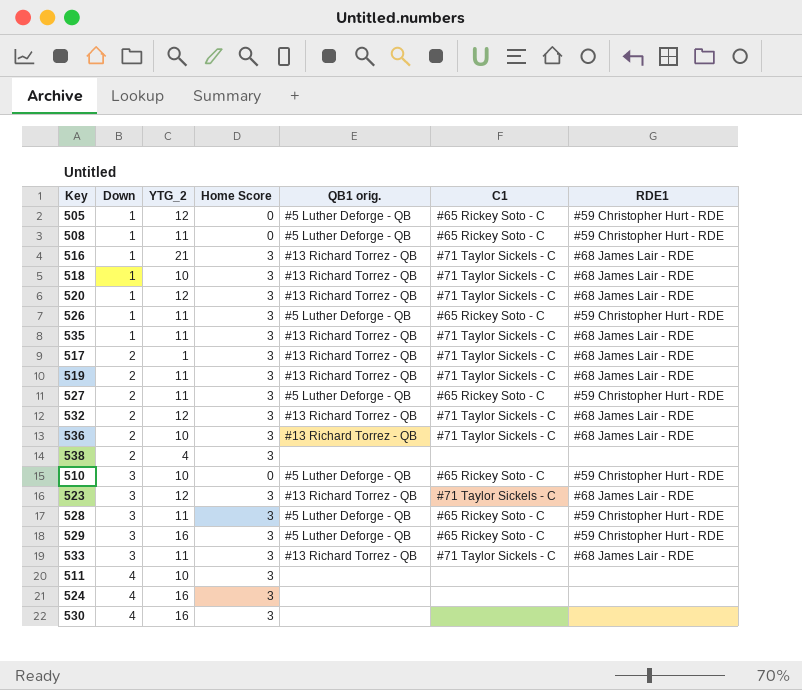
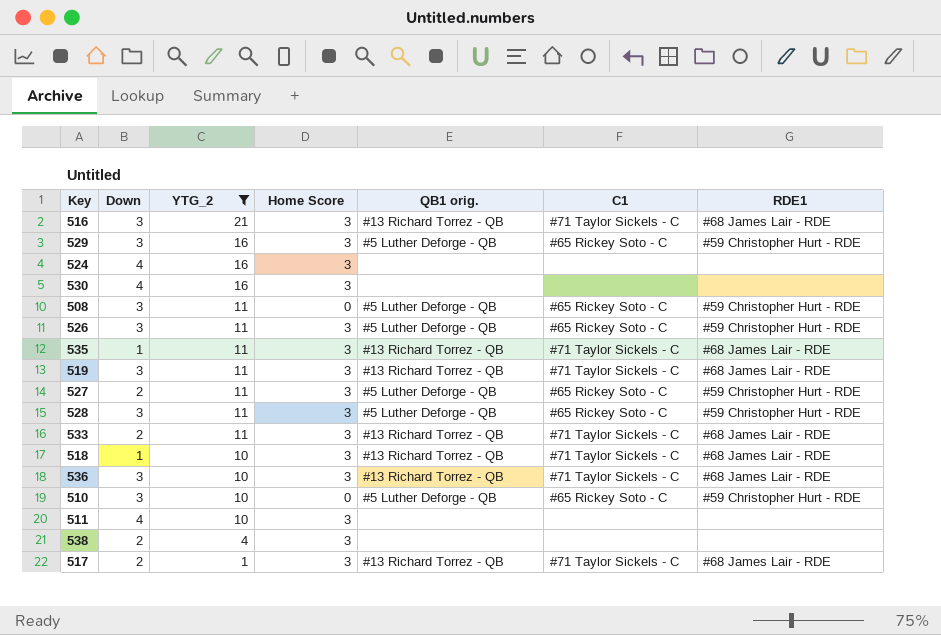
filter: none -> YTG_2 != 12
row order: Down ascending -> YTG_2 descending
516 | Down: 1 -> 3
508 | Down: 1 -> 3
526 | Down: 1 -> 3
519 | Down: 2 -> 3
533 | Down: 3 -> 2
536 | Down: 2 -> 3

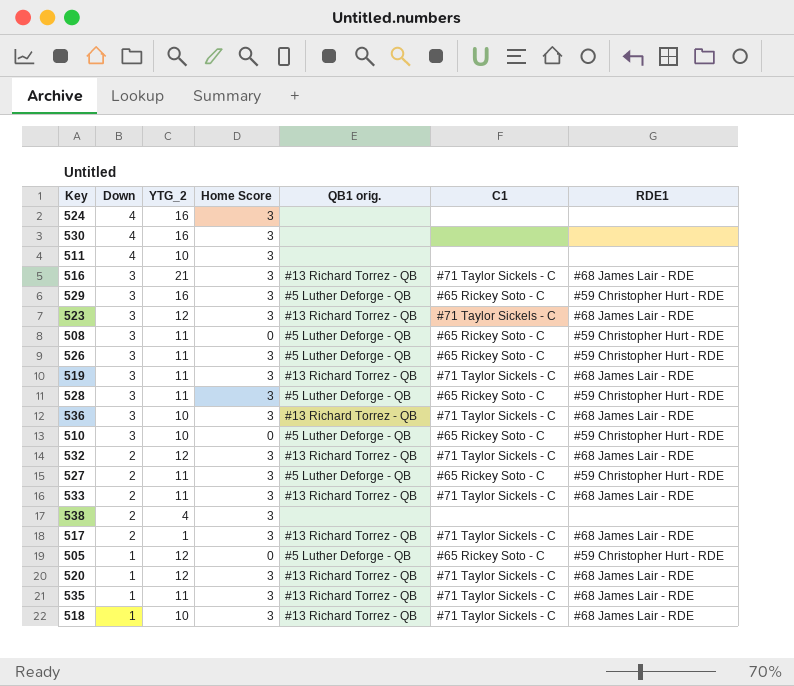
filter: YTG_2 != 12 -> none
row order: YTG_2 descending -> Down descending

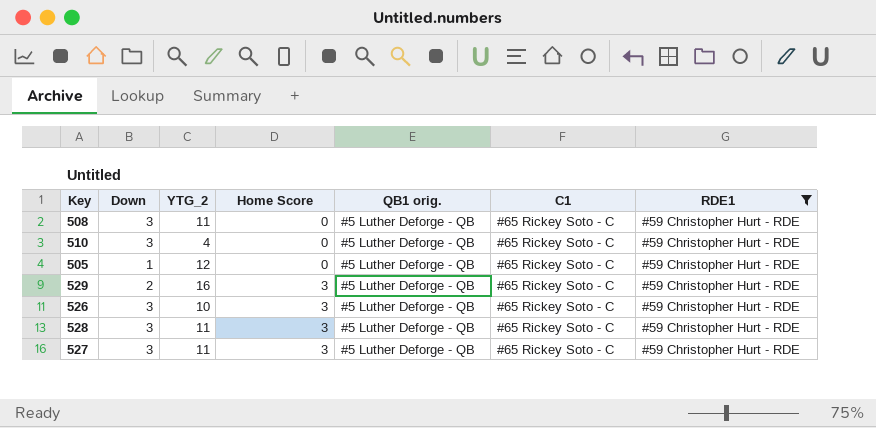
filter: none -> RDE1 = #59 Christopher Hurt - RDE
row order: Down descending -> Home Score ascending
510 | YTG_2: 10 -> 4
529 | Down: 3 -> 2
526 | YTG_2: 11 -> 10
527 | Down: 2 -> 3

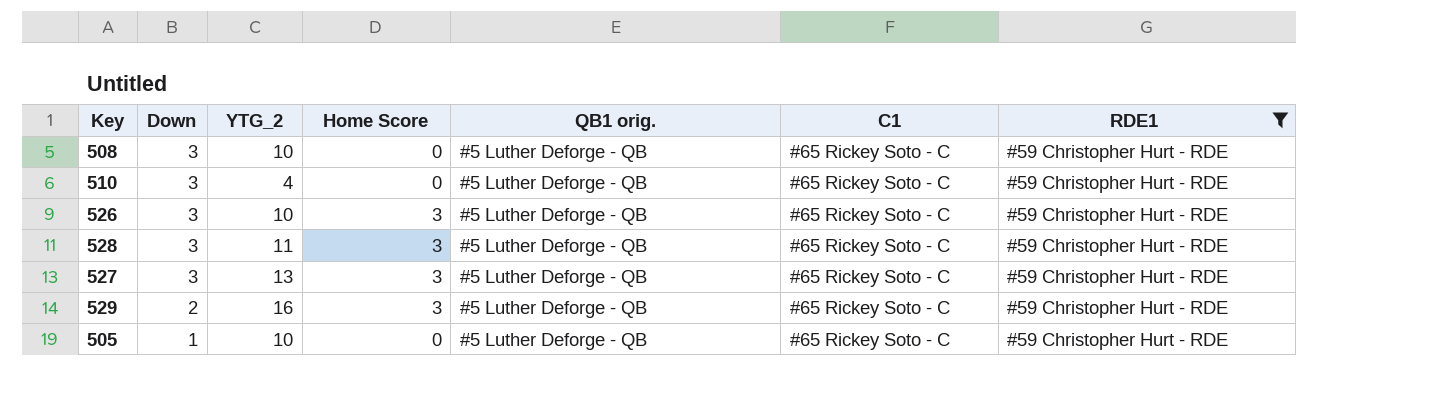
row order: Home Score ascending -> Down descending
508 | YTG_2: 11 -> 10
527 | YTG_2: 11 -> 13
505 | YTG_2: 12 -> 10

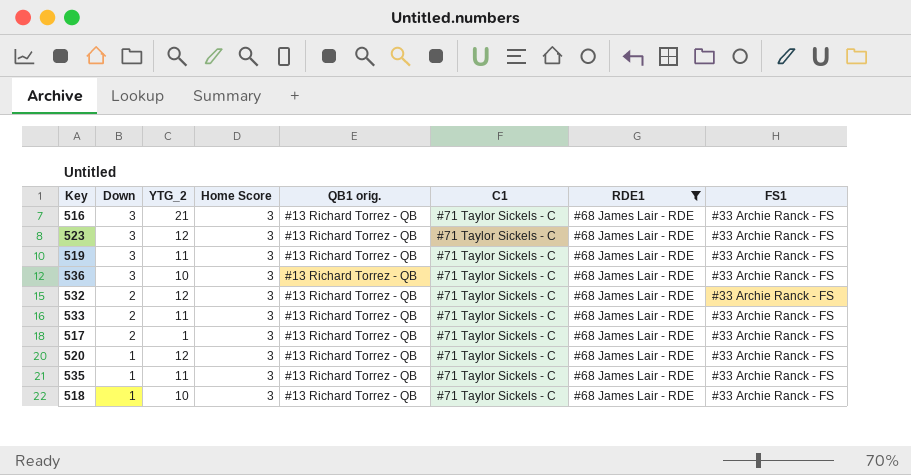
filter: RDE1 = #59 Christopher Hurt - RDE -> RDE1 = #68 James Lair - RDE
column FS1 | position: none -> 8

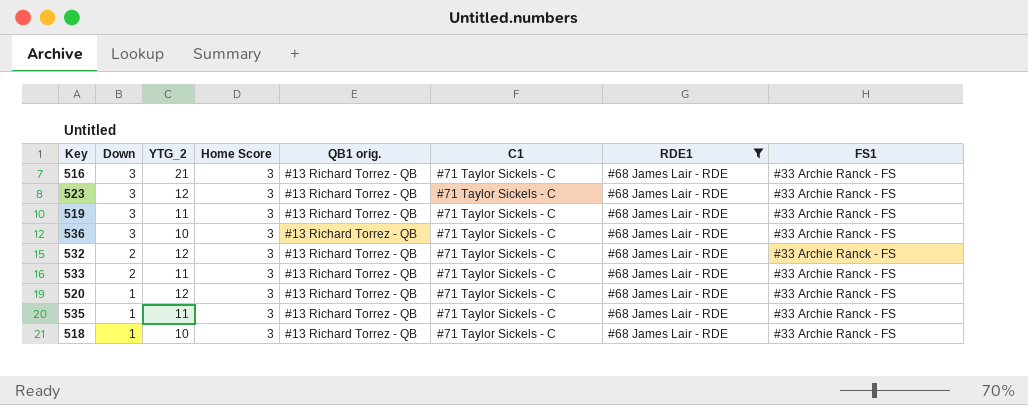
row 517: 2 | 1 | 3 | #13 Richard Torrez - QB | #71 Taylor Sickels - C | #68 James Lair - RDE | #33 Archie Ranck - FS -> none

